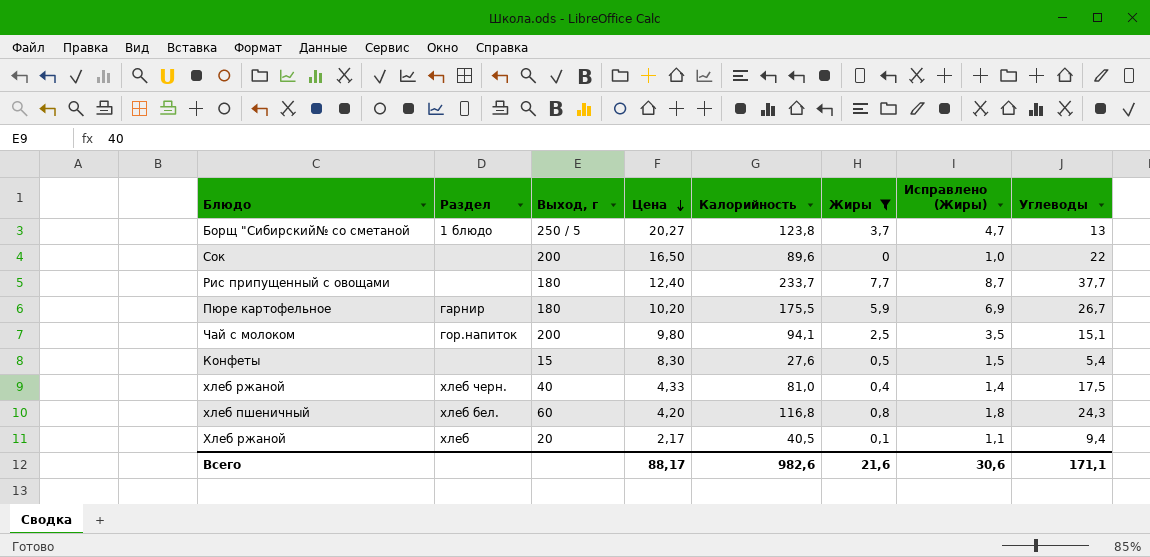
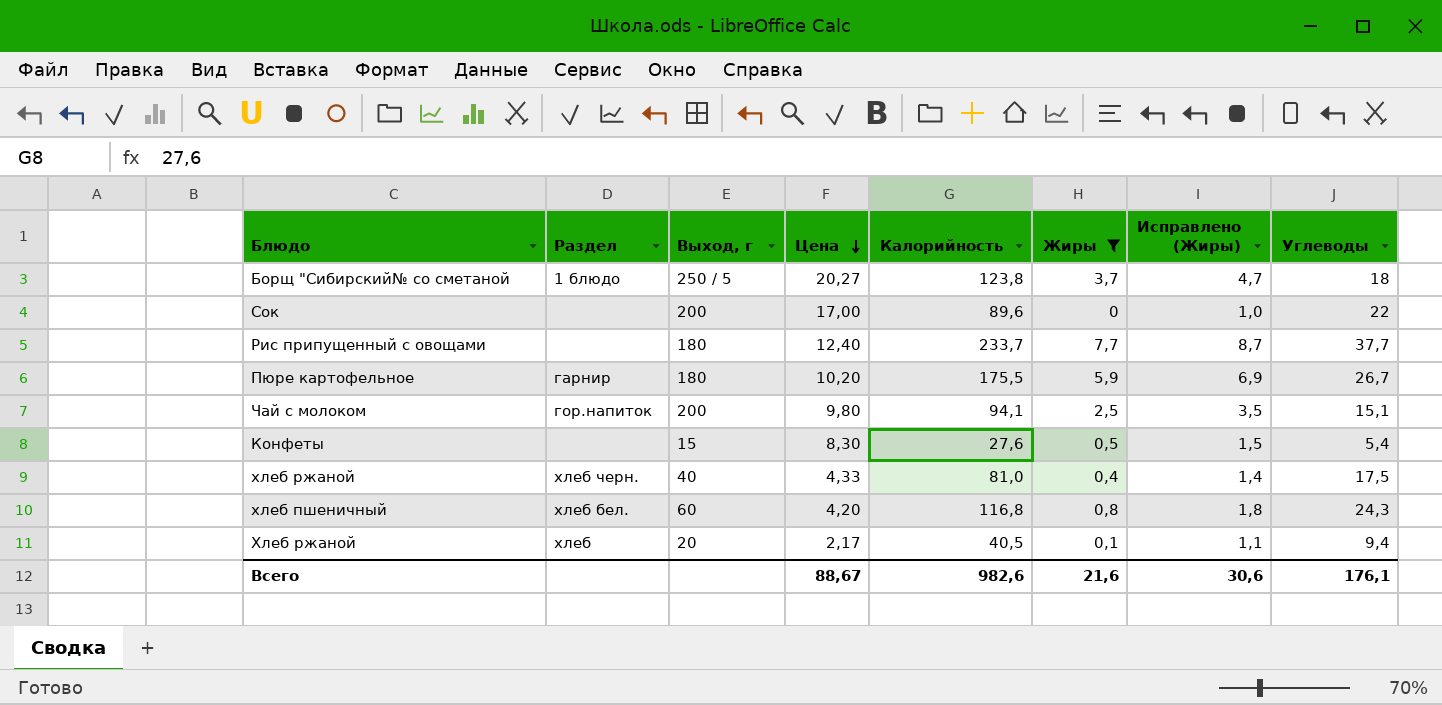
Борщ "Сибирский№ со сметаной | Углеводы: 13 -> 18
Сок | Цена: 16,50 -> 17,00
Всего | Цена: 88,17 -> 88,67
Всего | Углеводы: 171,1 -> 176,1

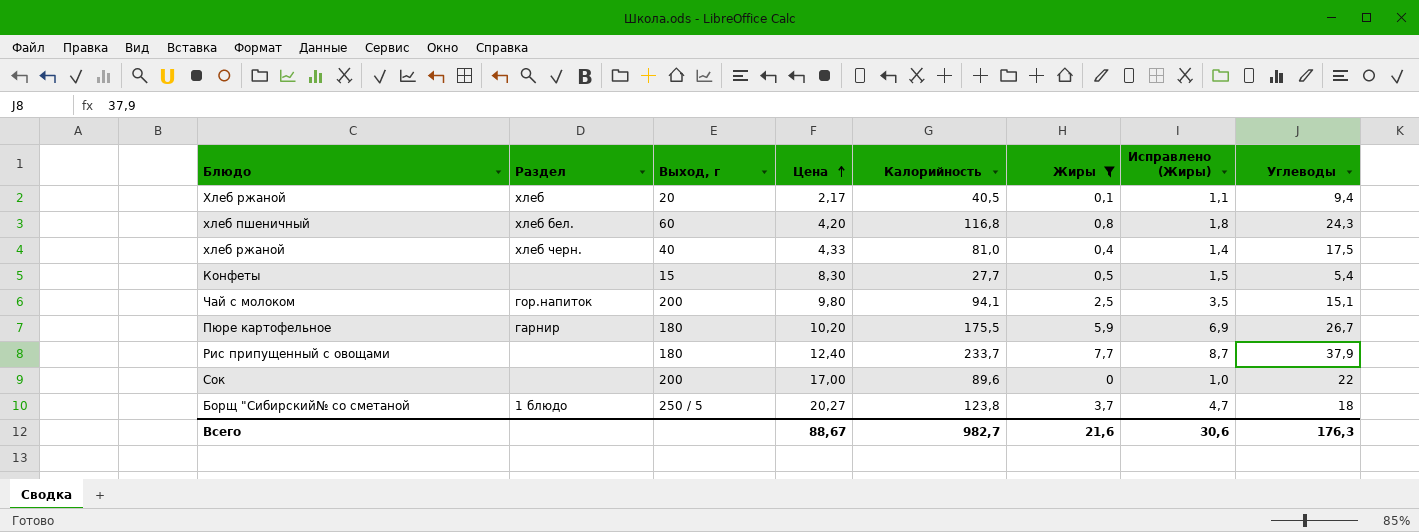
row order: Цена descending -> Цена ascending
Конфеты | Калорийность: 27,6 -> 27,7
Рис припущенный с овощами | Углеводы: 37,7 -> 37,9
Всего | Калорийность: 982,6 -> 982,7
Всего | Углеводы: 176,1 -> 176,3

